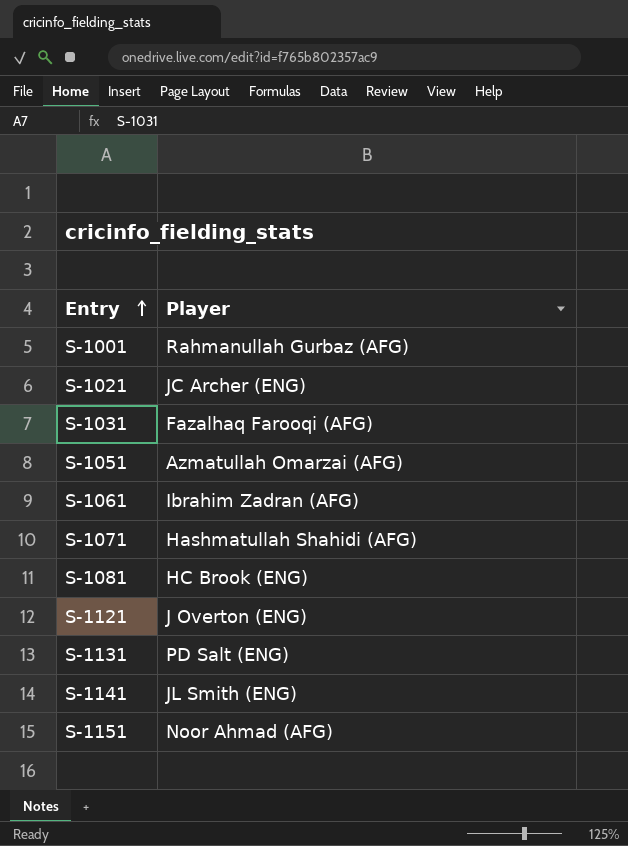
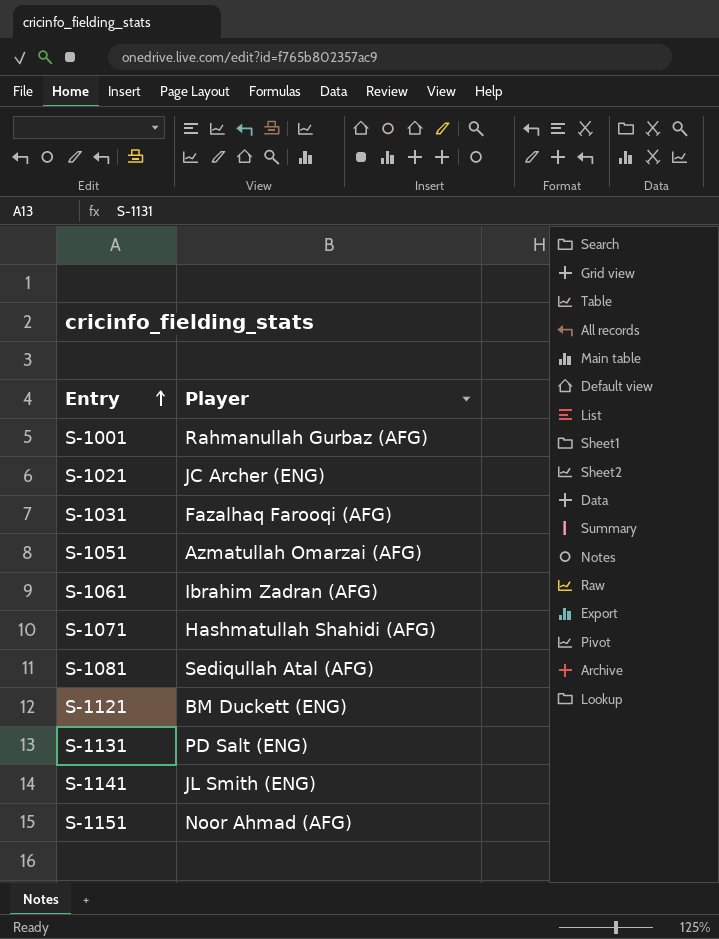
S-1081 | Player: HC Brook (ENG) -> Sediqullah Atal (AFG)
S-1121 | Player: J Overton (ENG) -> BM Duckett (ENG)

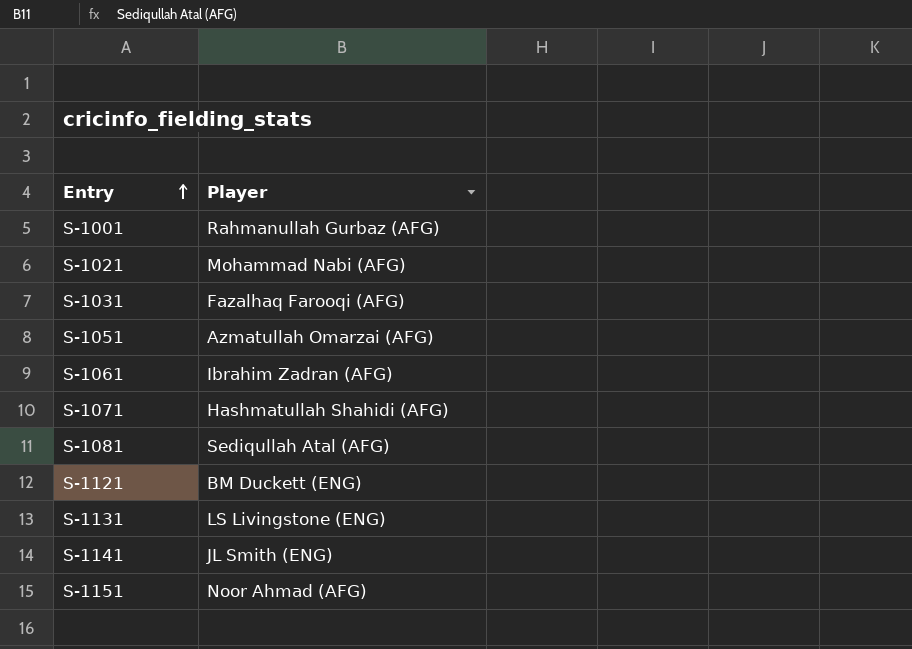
S-1021 | Player: JC Archer (ENG) -> Mohammad Nabi (AFG)
S-1131 | Player: PD Salt (ENG) -> LS Livingstone (ENG)

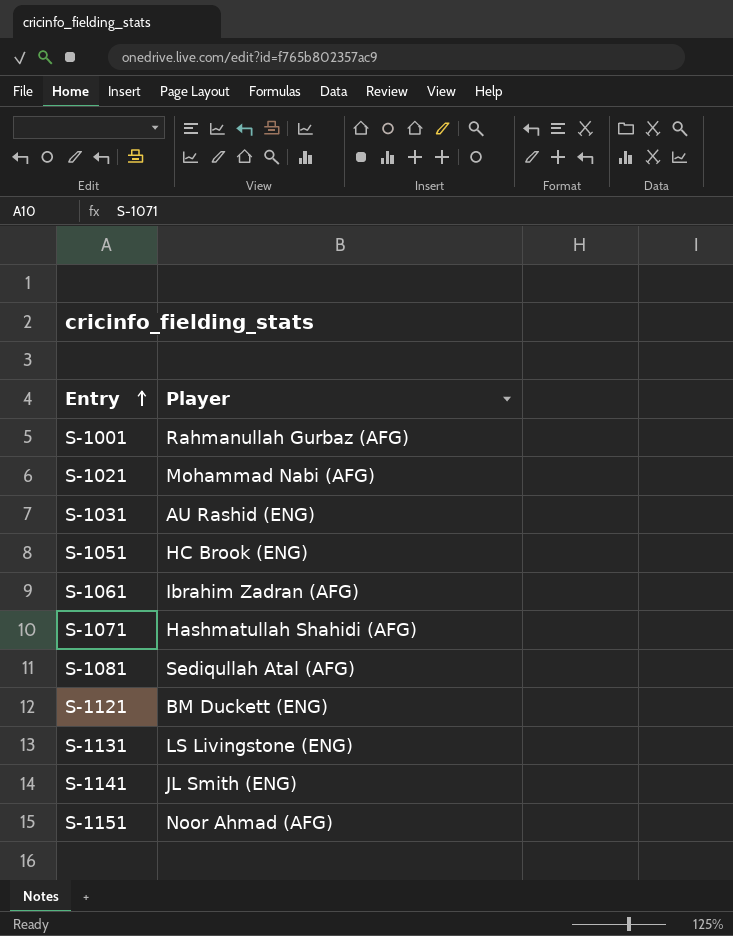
S-1031 | Player: Fazalhaq Farooqi (AFG) -> AU Rashid (ENG)
S-1051 | Player: Azmatullah Omarzai (AFG) -> HC Brook (ENG)

